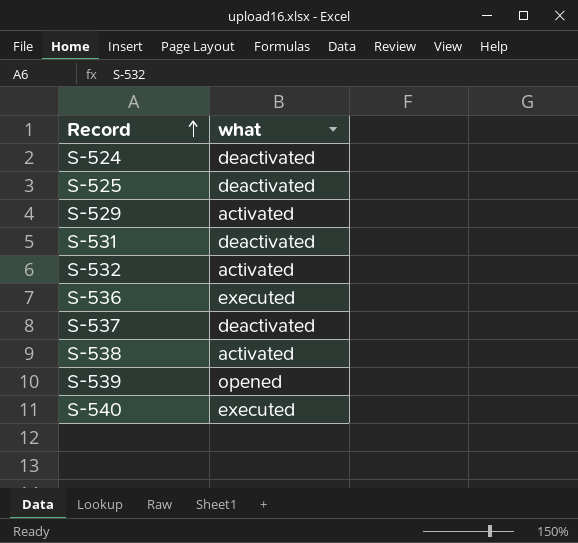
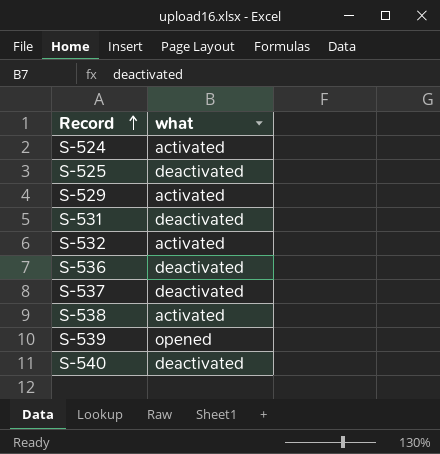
S-524 | what: deactivated -> activated
S-536 | what: executed -> deactivated
S-540 | what: executed -> deactivated

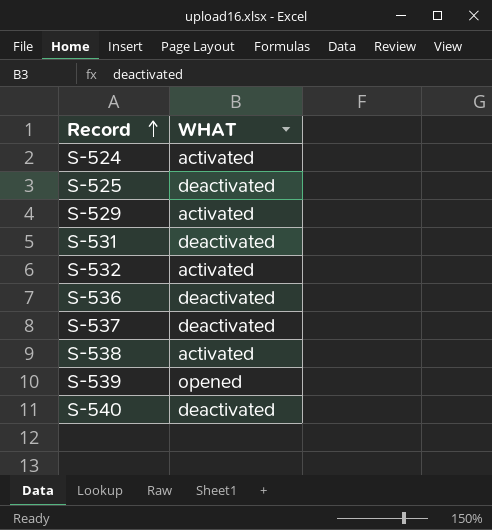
column name: what -> WHAT

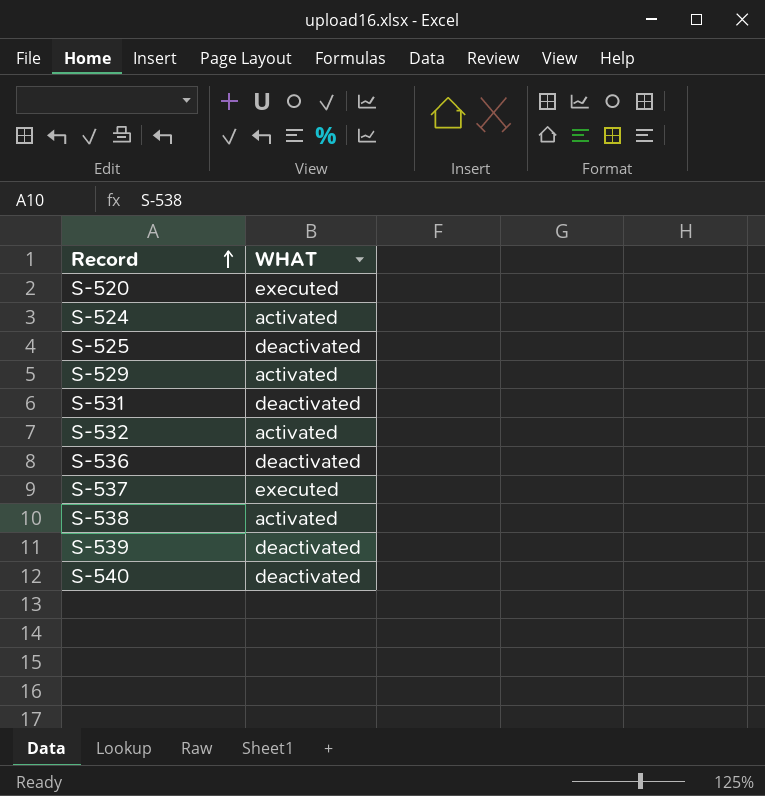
row S-520: none -> executed
S-537 | WHAT: deactivated -> executed
S-539 | WHAT: opened -> deactivated

